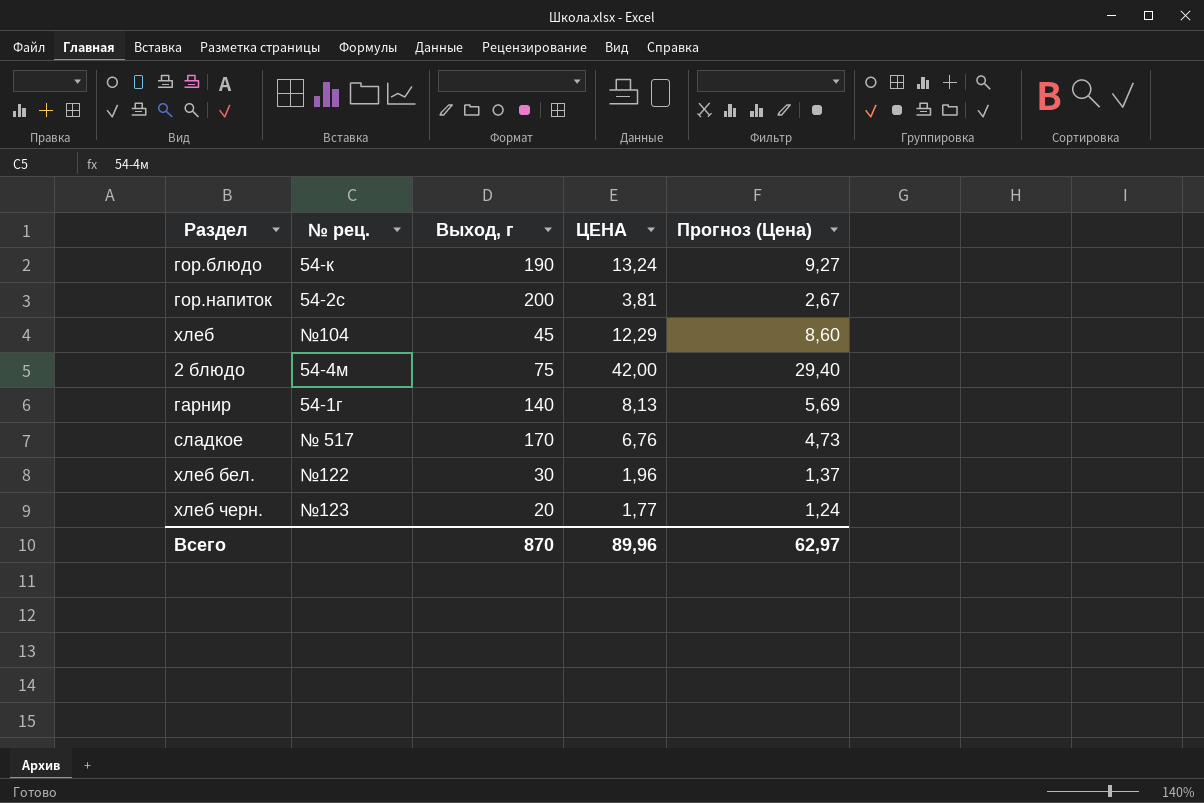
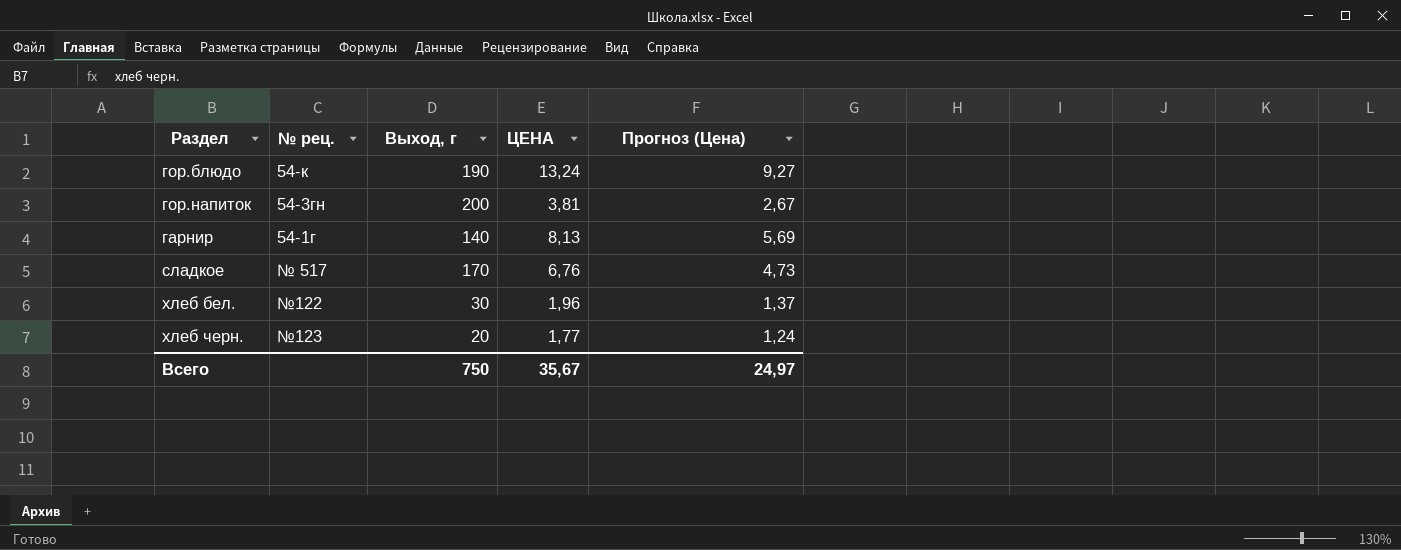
row хлеб: №104 | 45 | 12,29 | 8,60 -> none
row 2 блюдо: 54-4м | 75 | 42,00 | 29,40 -> none
гор.напиток | № рец.: 54-2с -> 54-3гн
Всего | Выход, г: 870 -> 750
Всего | ЦЕНА: 89,96 -> 35,67
Всего | Прогноз (Цена): 62,97 -> 24,97

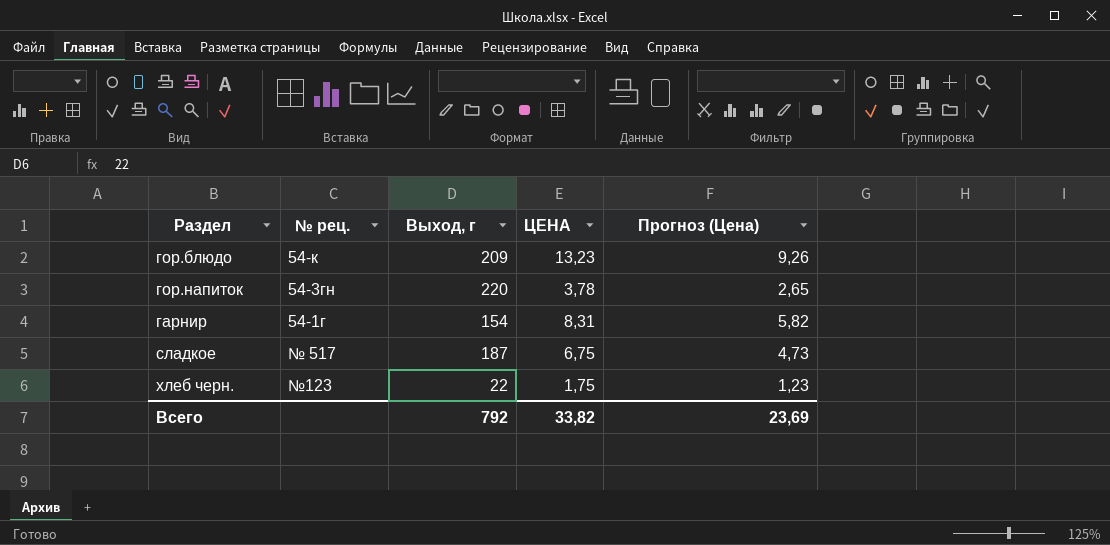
row хлеб бел.: №122 | 30 | 1,96 | 1,37 -> none
гор.блюдо | Выход, г: 190 -> 209
гор.блюдо | ЦЕНА: 13,24 -> 13,23
гор.блюдо | Прогноз (Цена): 9,27 -> 9,26
гор.напиток | Выход, г: 200 -> 220
гор.напиток | ЦЕНА: 3,81 -> 3,78
гор.напиток | Прогноз (Цена): 2,67 -> 2,65
гарнир | Выход, г: 140 -> 154
гарнир | ЦЕНА: 8,13 -> 8,31
гарнир | Прогноз (Цена): 5,69 -> 5,82
сладкое | Выход, г: 170 -> 187
сладкое | ЦЕНА: 6,76 -> 6,75
хлеб черн. | Выход, г: 20 -> 22
хлеб черн. | ЦЕНА: 1,77 -> 1,75
хлеб черн. | Прогноз (Цена): 1,24 -> 1,23
Всего | Выход, г: 750 -> 792
Всего | ЦЕНА: 35,67 -> 33,82
Всего | Прогноз (Цена): 24,97 -> 23,69

